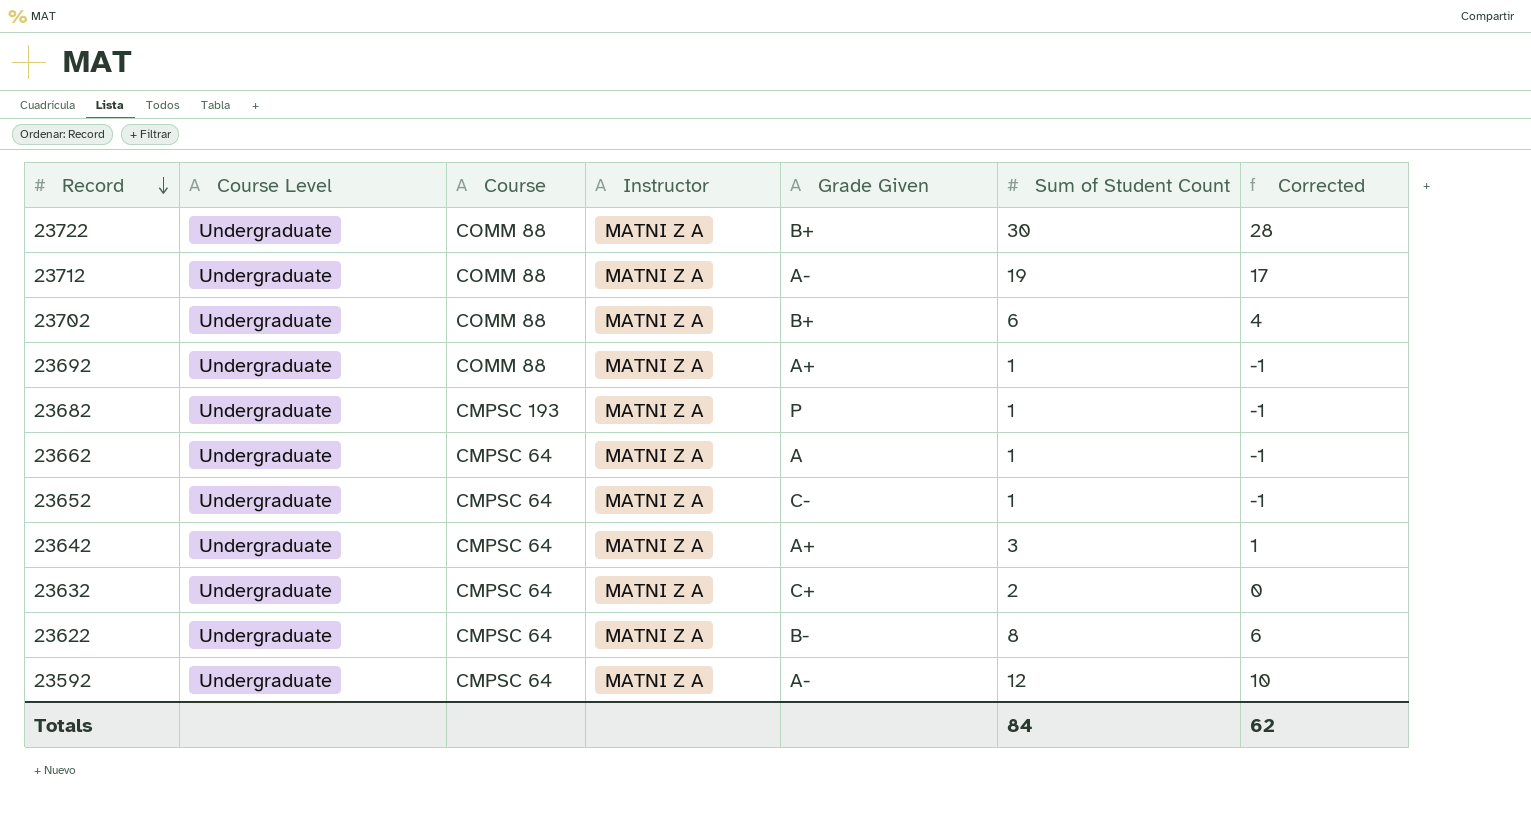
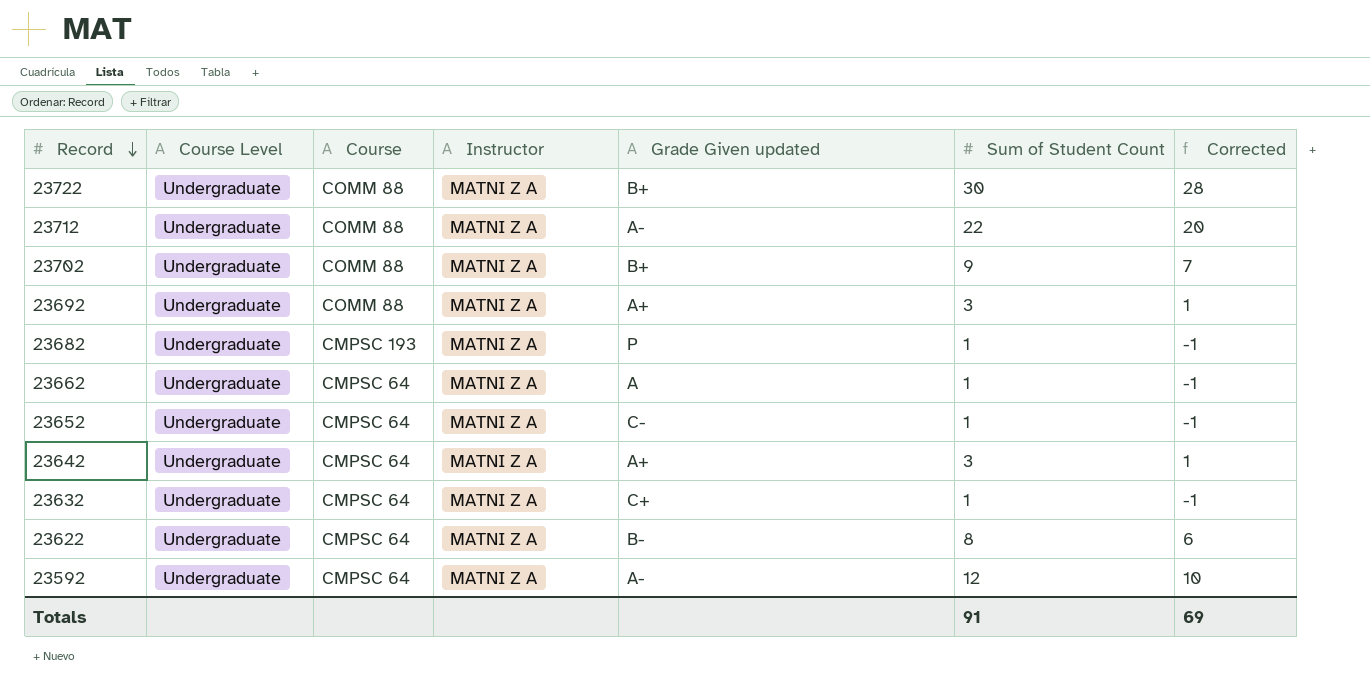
column name: Grade Given -> Grade Given updated
23712 | Sum of Student Count: 19 -> 22
23712 | Corrected: 17 -> 20
23702 | Sum of Student Count: 6 -> 9
23702 | Corrected: 4 -> 7
23692 | Sum of Student Count: 1 -> 3
23692 | Corrected: -1 -> 1
23632 | Sum of Student Count: 2 -> 1
23632 | Corrected: 0 -> -1
Totals | Sum of Student Count: 84 -> 91
Totals | Corrected: 62 -> 69

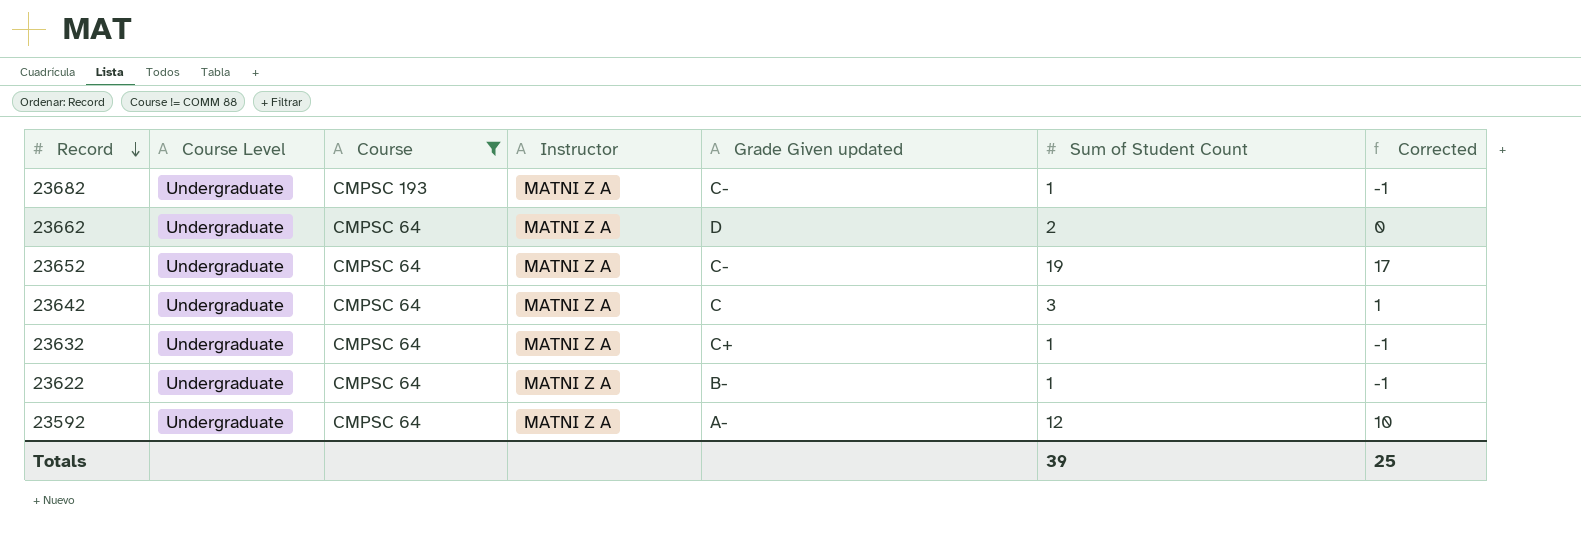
filter: none -> Course != COMM 88
23682 | Grade Given updated: P -> C-
23662 | Grade Given updated: A -> D
23662 | Sum of Student Count: 1 -> 2
23662 | Corrected: -1 -> 0
23652 | Sum of Student Count: 1 -> 19
23652 | Corrected: -1 -> 17
23642 | Grade Given updated: A+ -> C
23622 | Sum of Student Count: 8 -> 1
23622 | Corrected: 6 -> -1
Totals | Sum of Student Count: 91 -> 39
Totals | Corrected: 69 -> 25

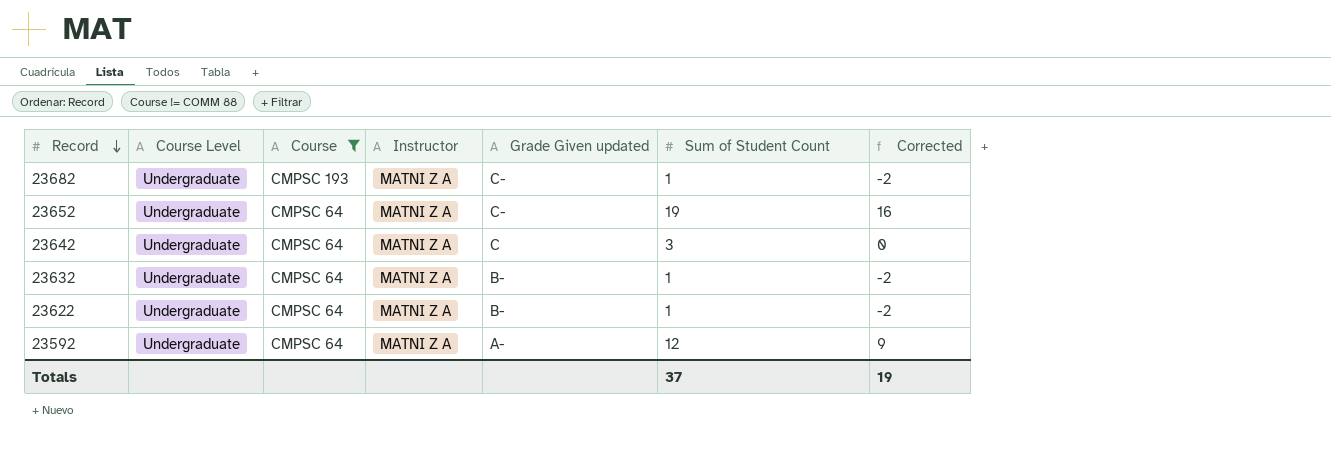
column Corrected | formula: [Sum of Student Count] - 2 -> [Sum of Student Count] - 3
row 23662: Undergraduate | CMPSC 64 | MATNI Z A | D | 2 | 0 -> none
23632 | Grade Given updated: C+ -> B-
Totals | Sum of Student Count: 39 -> 37
Totals | Corrected: 25 -> 19

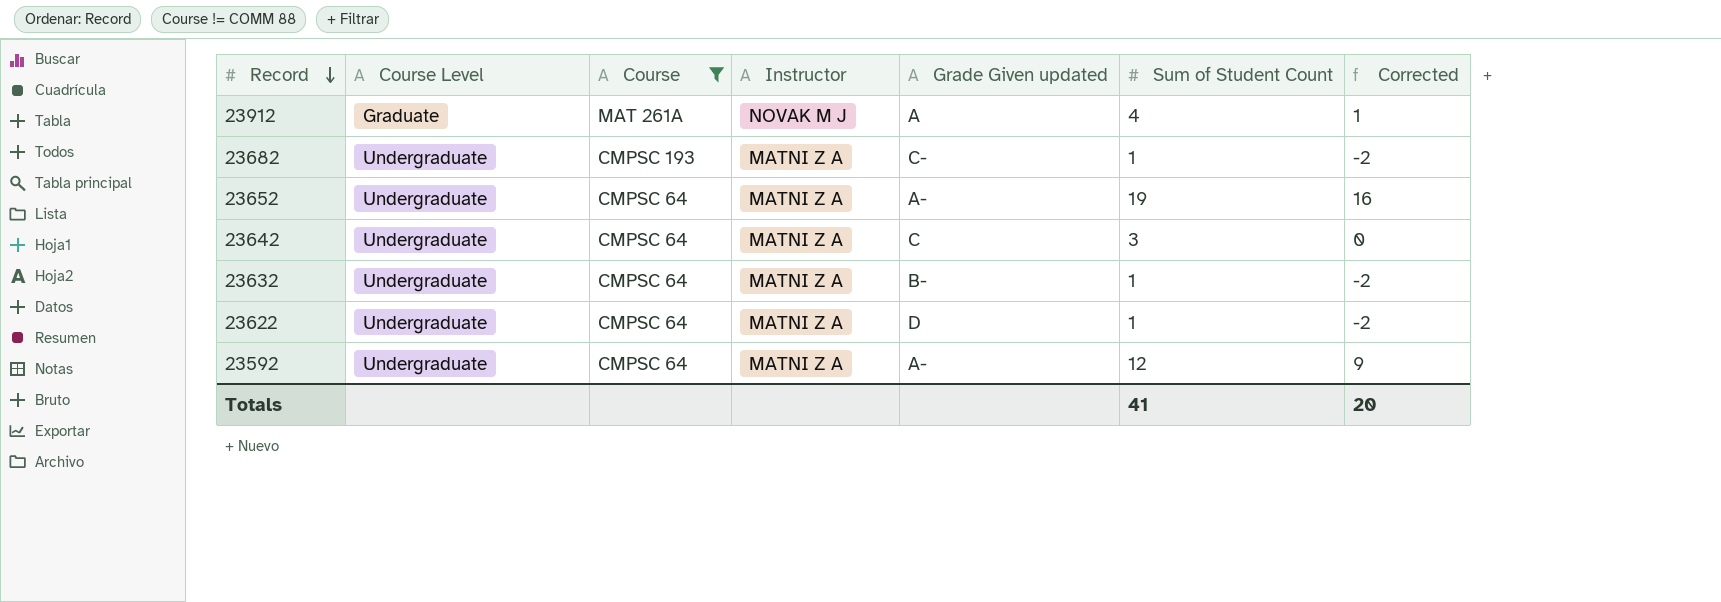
row 23912: none -> Graduate | MAT 261A | NOVAK M J | A | 4 | 1
23652 | Grade Given updated: C- -> A-
23622 | Grade Given updated: B- -> D
Totals | Sum of Student Count: 37 -> 41
Totals | Corrected: 19 -> 20

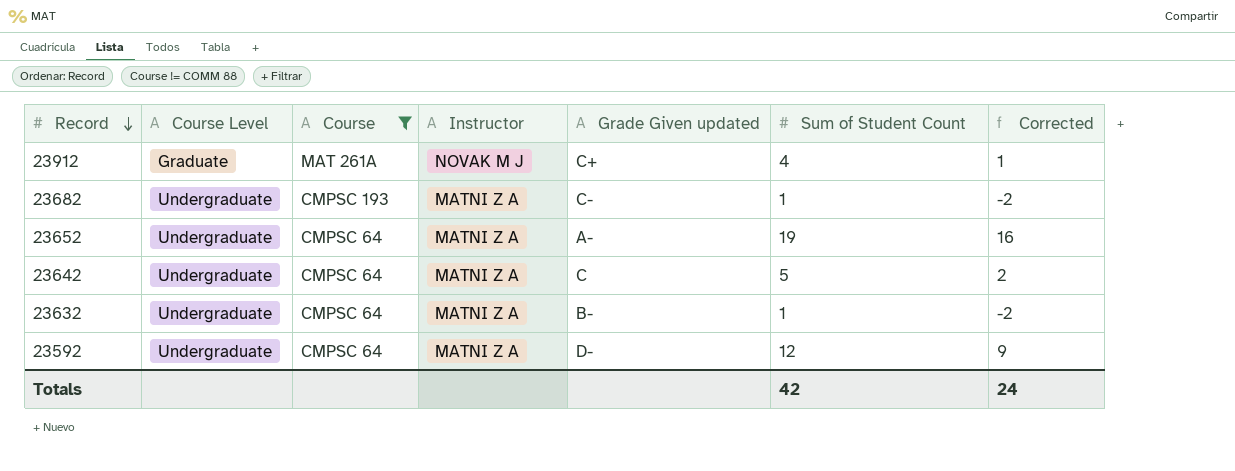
row 23622: Undergraduate | CMPSC 64 | MATNI Z A | D | 1 | -2 -> none
23912 | Grade Given updated: A -> C+
23642 | Sum of Student Count: 3 -> 5
23642 | Corrected: 0 -> 2
23592 | Grade Given updated: A- -> D-
Totals | Sum of Student Count: 41 -> 42
Totals | Corrected: 20 -> 24

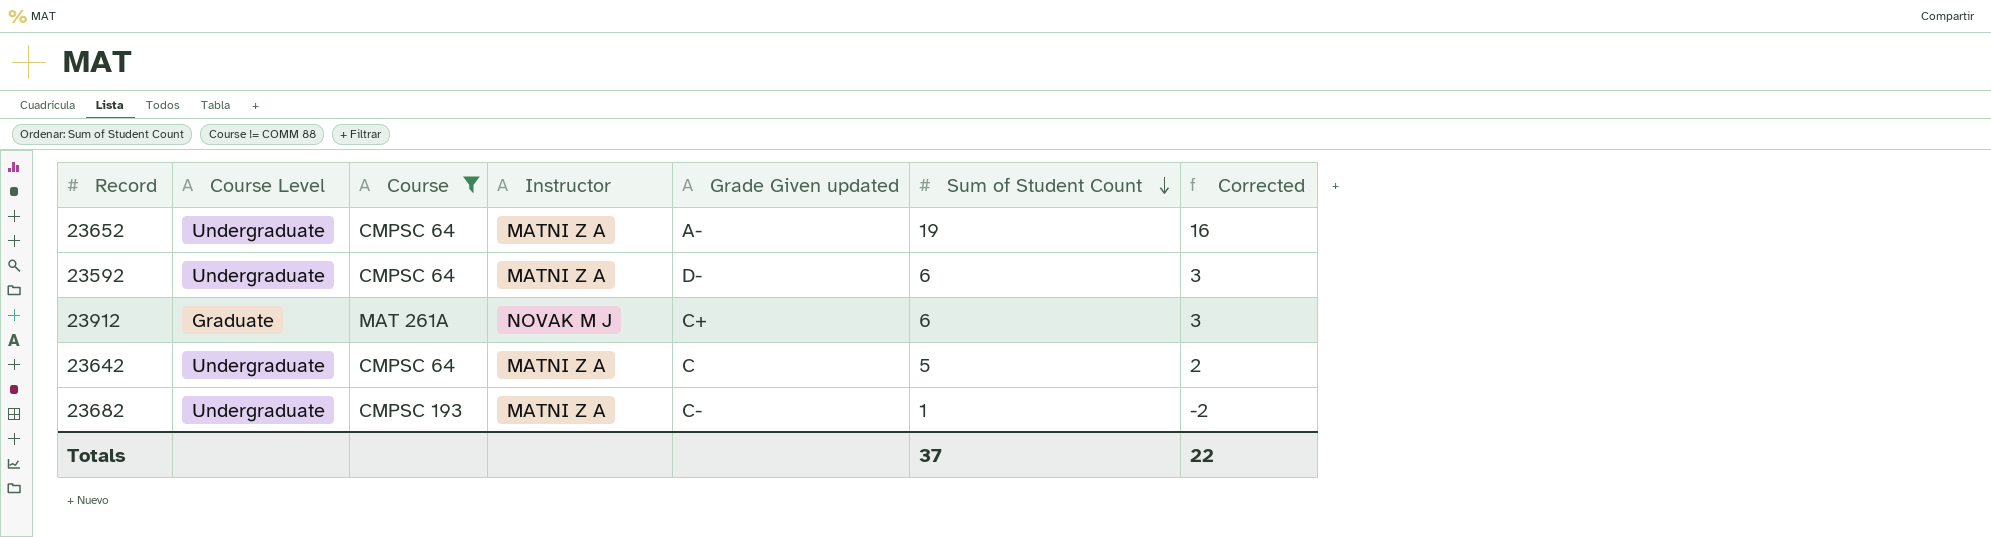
row order: Record descending -> Sum of Student Count descending
row 23632: Undergraduate | CMPSC 64 | MATNI Z A | B- | 1 | -2 -> none
23592 | Sum of Student Count: 12 -> 6
23592 | Corrected: 9 -> 3
23912 | Sum of Student Count: 4 -> 6
23912 | Corrected: 1 -> 3
Totals | Sum of Student Count: 42 -> 37
Totals | Corrected: 24 -> 22

